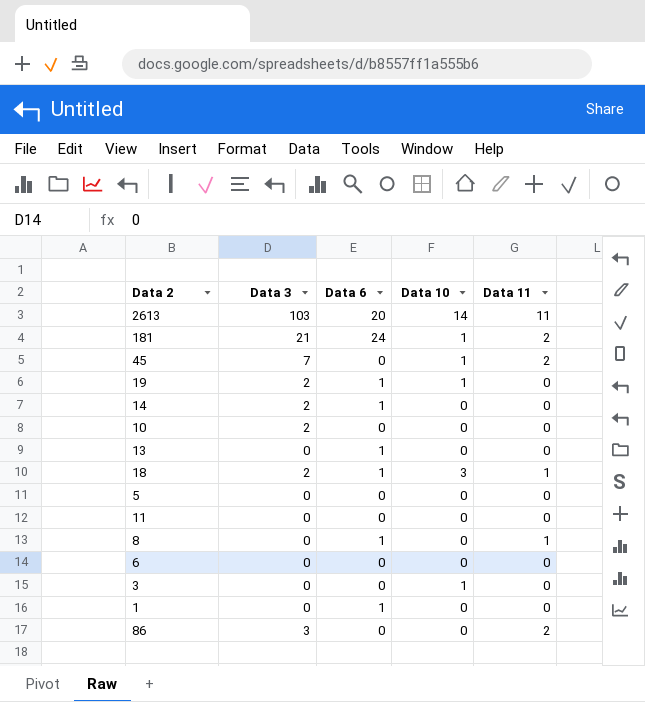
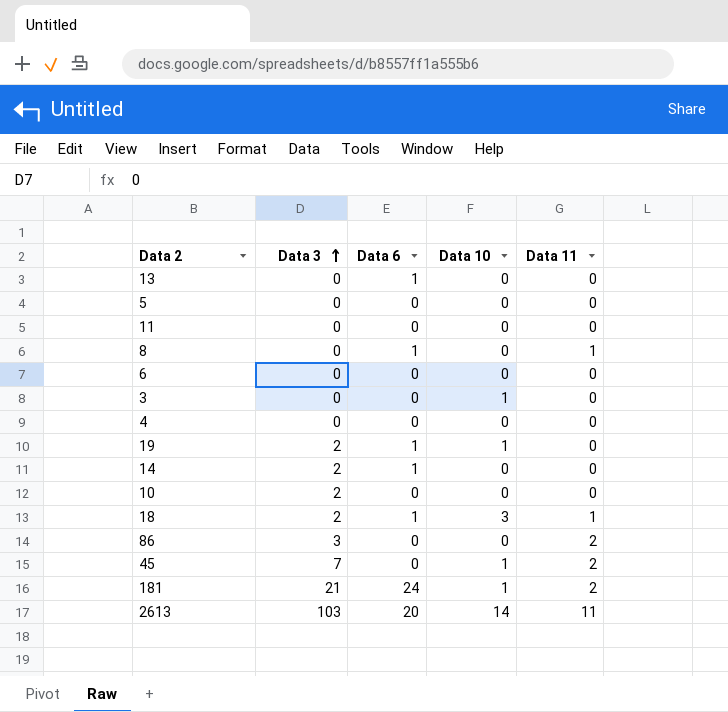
row order: none -> Data 3 ascending
row 1: 0 | 1 | 0 | 0 -> none
row 4: none -> 0 | 0 | 0 | 0

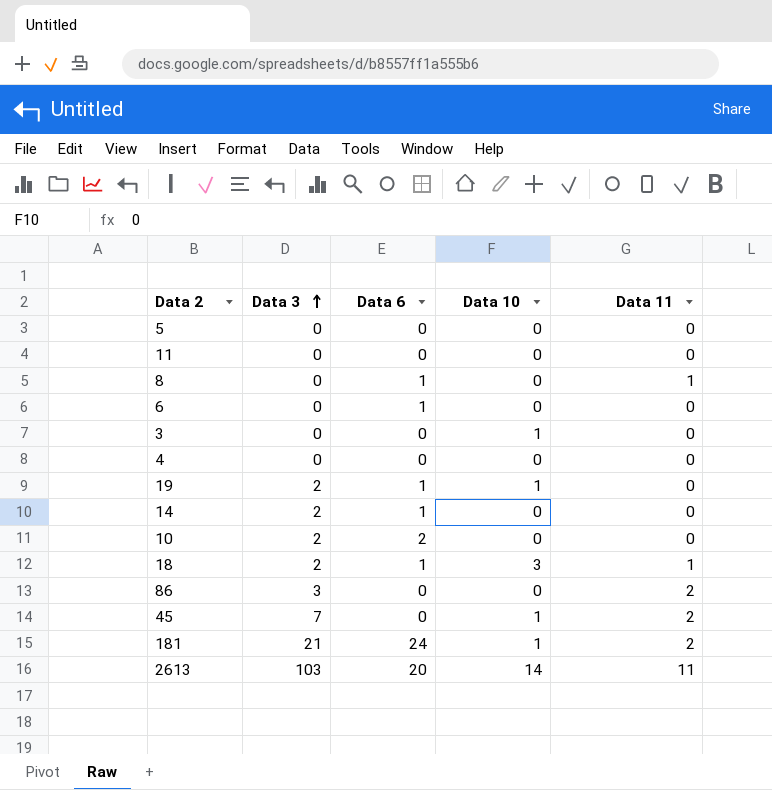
row 13: 0 | 1 | 0 | 0 -> none
6 | Data 6: 0 -> 1
10 | Data 6: 0 -> 2

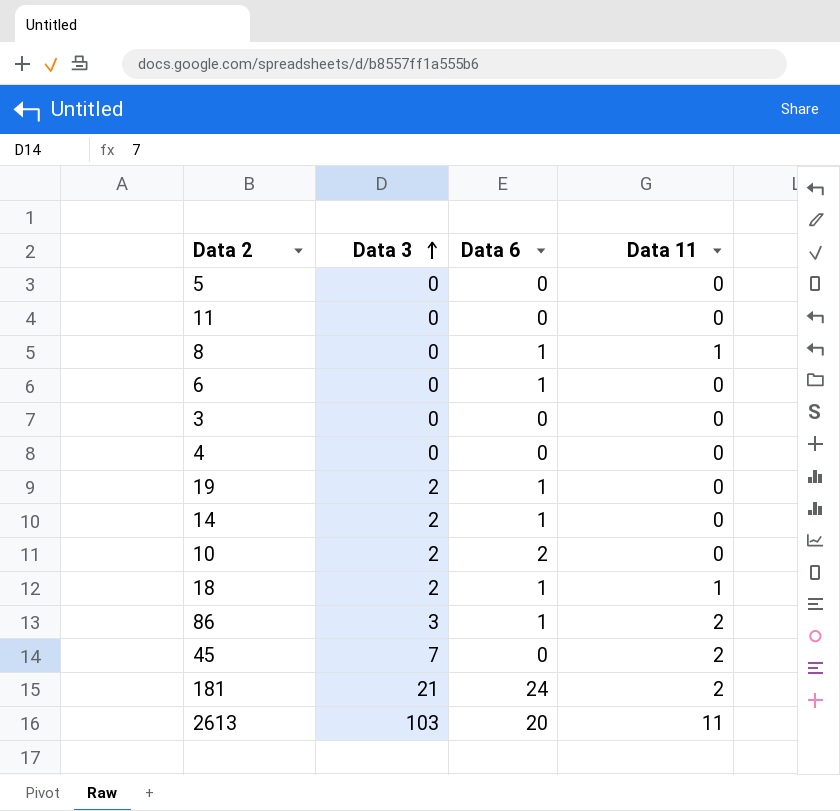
column Data 10 | position: 4 -> none
86 | Data 6: 0 -> 1

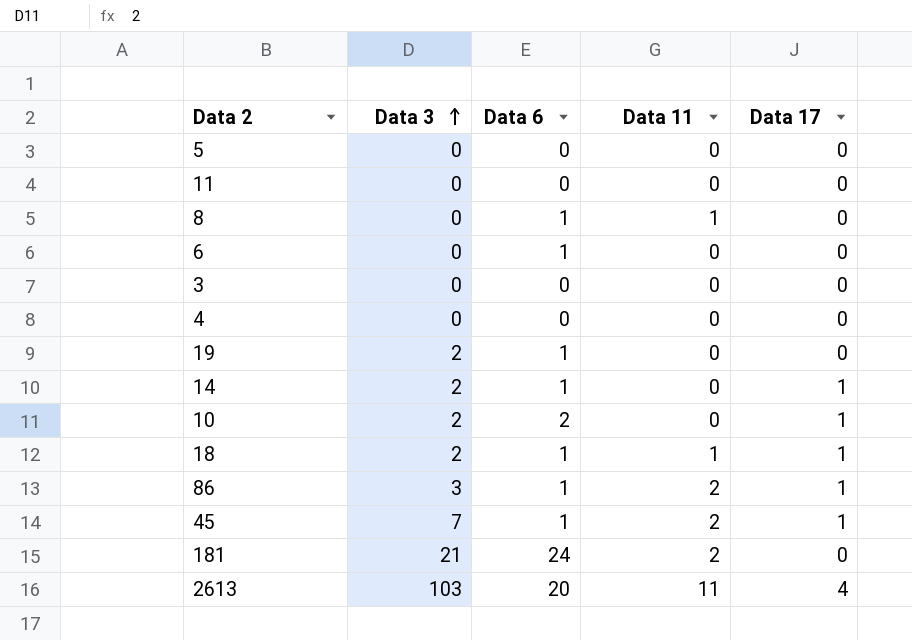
column Data 17 | position: none -> 5
45 | Data 6: 0 -> 1

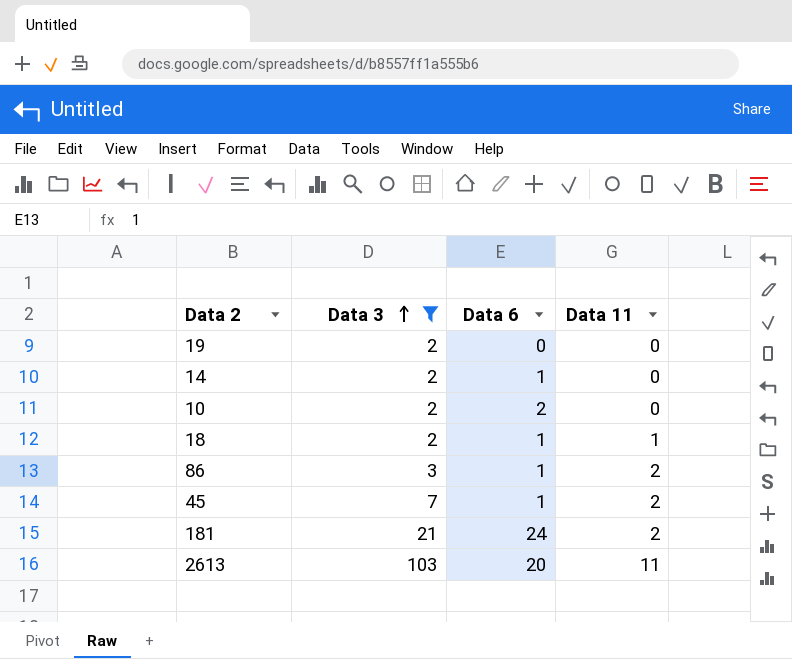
filter: none -> Data 3 != 0
column Data 17 | position: 5 -> none
19 | Data 6: 1 -> 0

